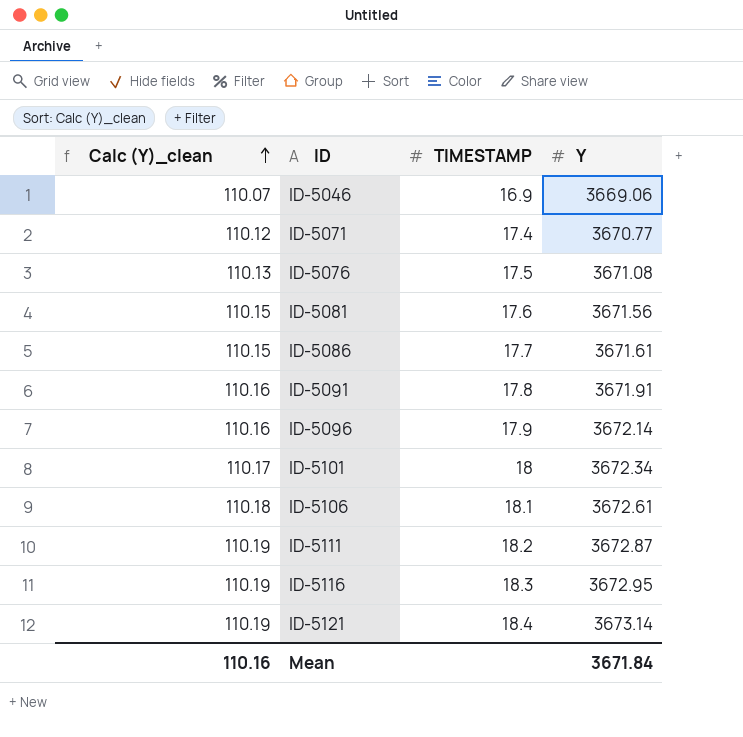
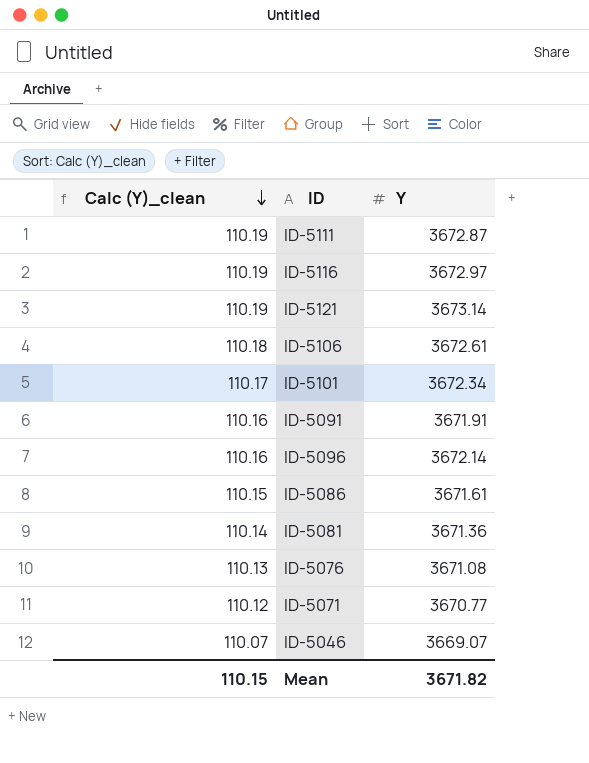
row order: Calc (Y)_clean ascending -> Calc (Y)_clean descending
column TIMESTAMP | position: 3 -> none
ID-5116 | Y: 3672.95 -> 3672.97
ID-5081 | Calc (Y)_clean: 110.15 -> 110.14
ID-5081 | Y: 3671.56 -> 3671.36
ID-5046 | Y: 3669.06 -> 3669.07
Mean | Calc (Y)_clean: 110.16 -> 110.15
Mean | Y: 3671.84 -> 3671.82

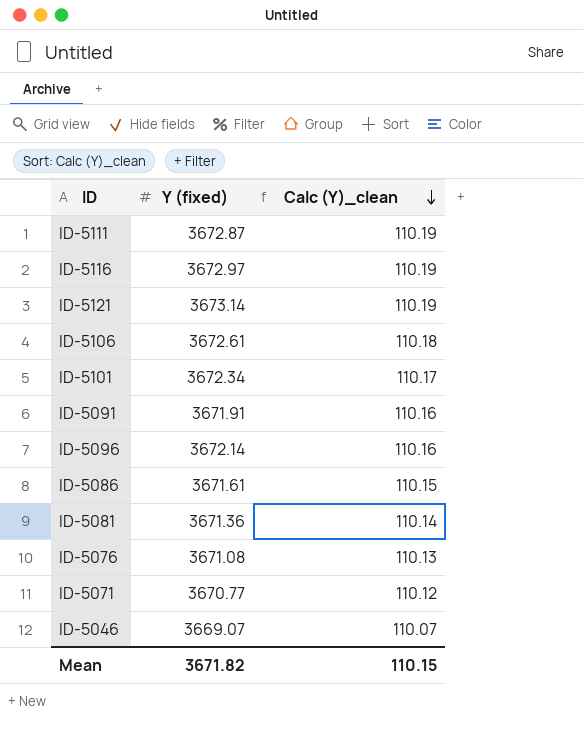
column name: Y -> Y (fixed)
column Calc (Y)_clean | position: 1 -> 3

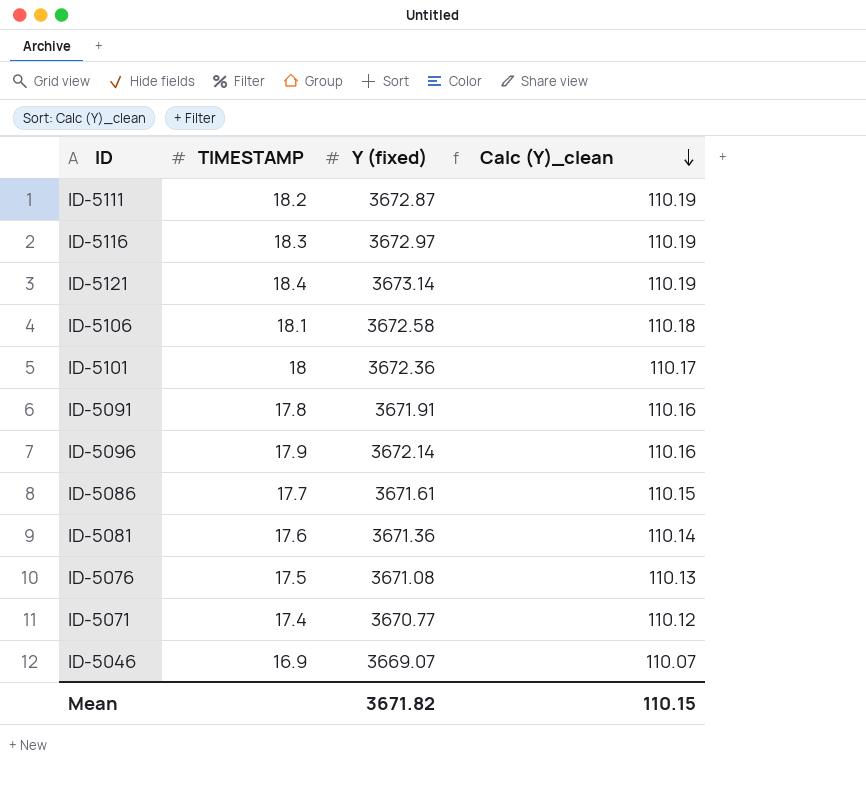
column TIMESTAMP | position: none -> 2
ID-5106 | Y (fixed): 3672.61 -> 3672.58
ID-5101 | Y (fixed): 3672.34 -> 3672.36

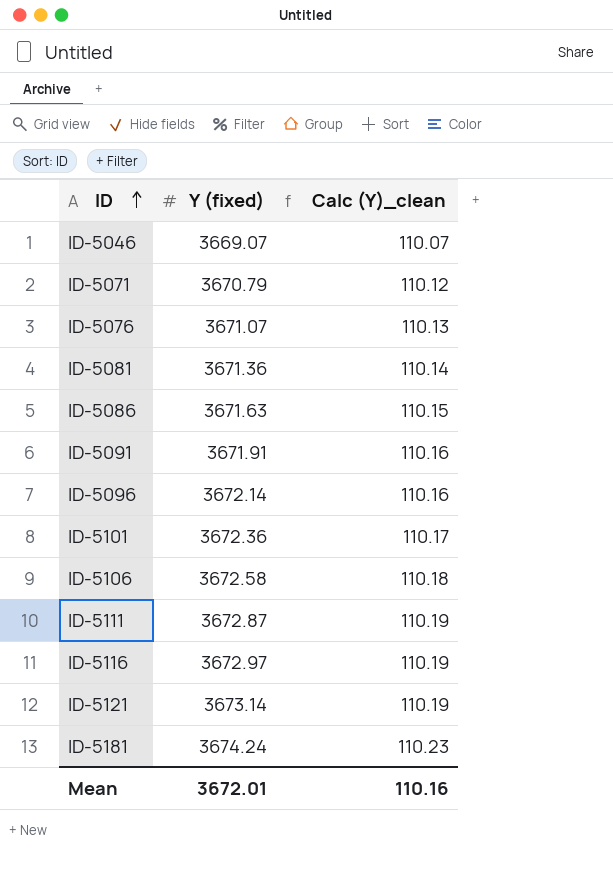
row order: Calc (Y)_clean descending -> ID ascending
column TIMESTAMP | position: 2 -> none
ID-5071 | Y (fixed): 3670.77 -> 3670.79
ID-5076 | Y (fixed): 3671.08 -> 3671.07
ID-5086 | Y (fixed): 3671.61 -> 3671.63
row ID-5181: none -> 3674.24 | 110.23
Mean | Y (fixed): 3671.82 -> 3672.01
Mean | Calc (Y)_clean: 110.15 -> 110.16

